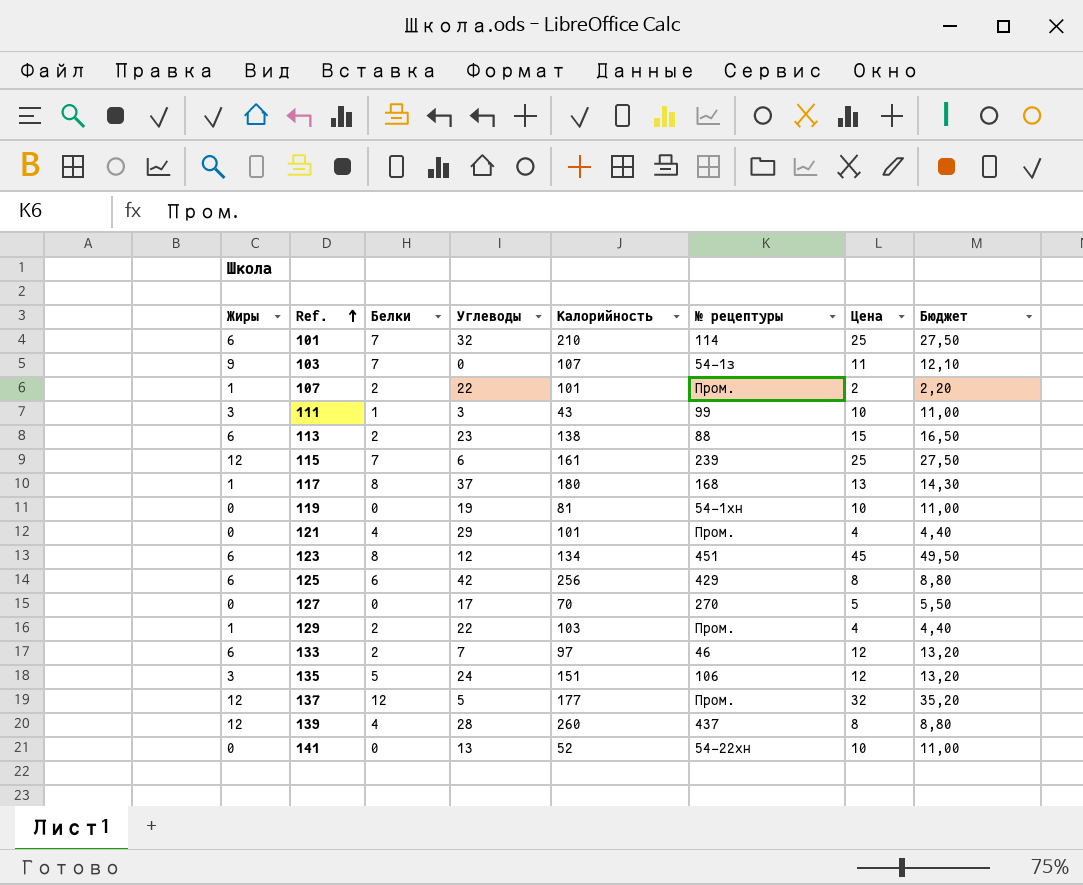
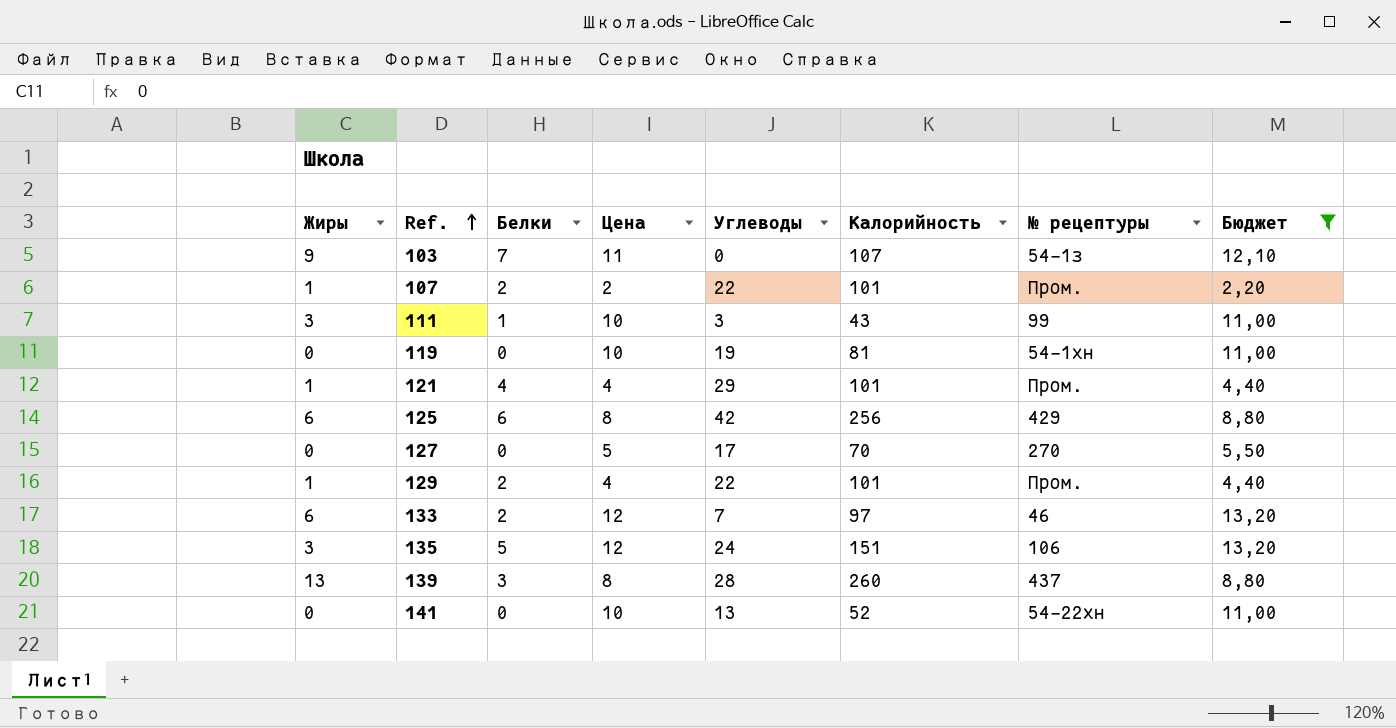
filter: none -> Бюджет <= 13,20
column Цена | position: 7 -> 4
121 | Жиры: 0 -> 1
129 | Калорийность: 103 -> 101
139 | Жиры: 12 -> 13
139 | Белки: 4 -> 3

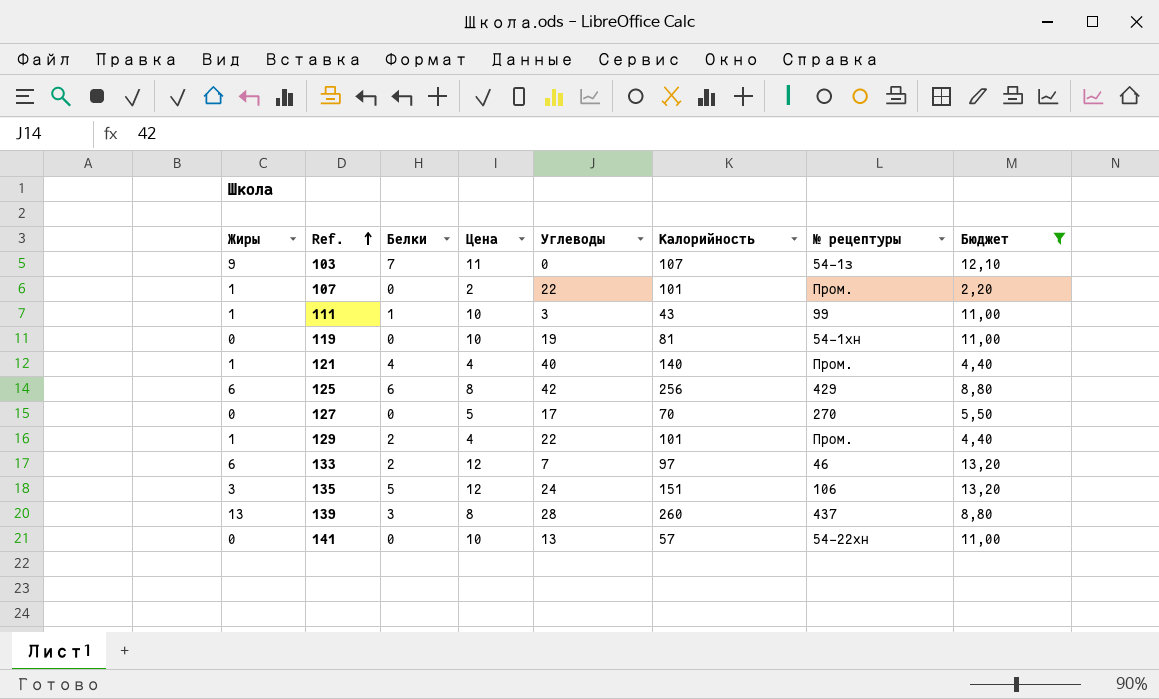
107 | Белки: 2 -> 0
111 | Жиры: 3 -> 1
121 | Углеводы: 29 -> 40
121 | Калорийность: 101 -> 140
141 | Калорийность: 52 -> 57

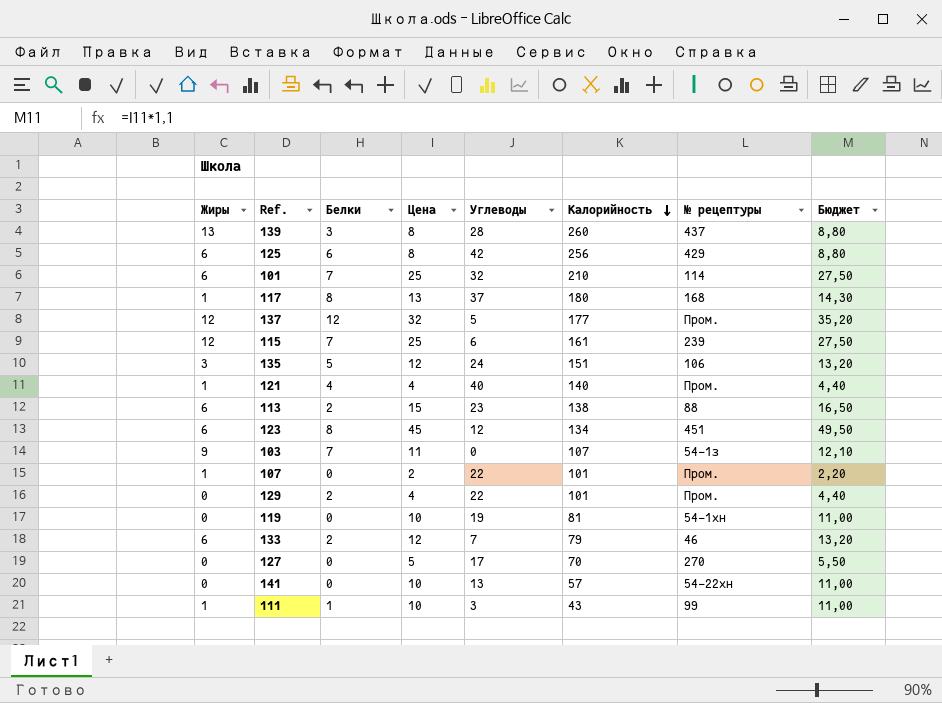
filter: Бюджет <= 13,20 -> none
row order: Ref. ascending -> Калорийность descending
129 | Жиры: 1 -> 0
133 | Калорийность: 97 -> 79

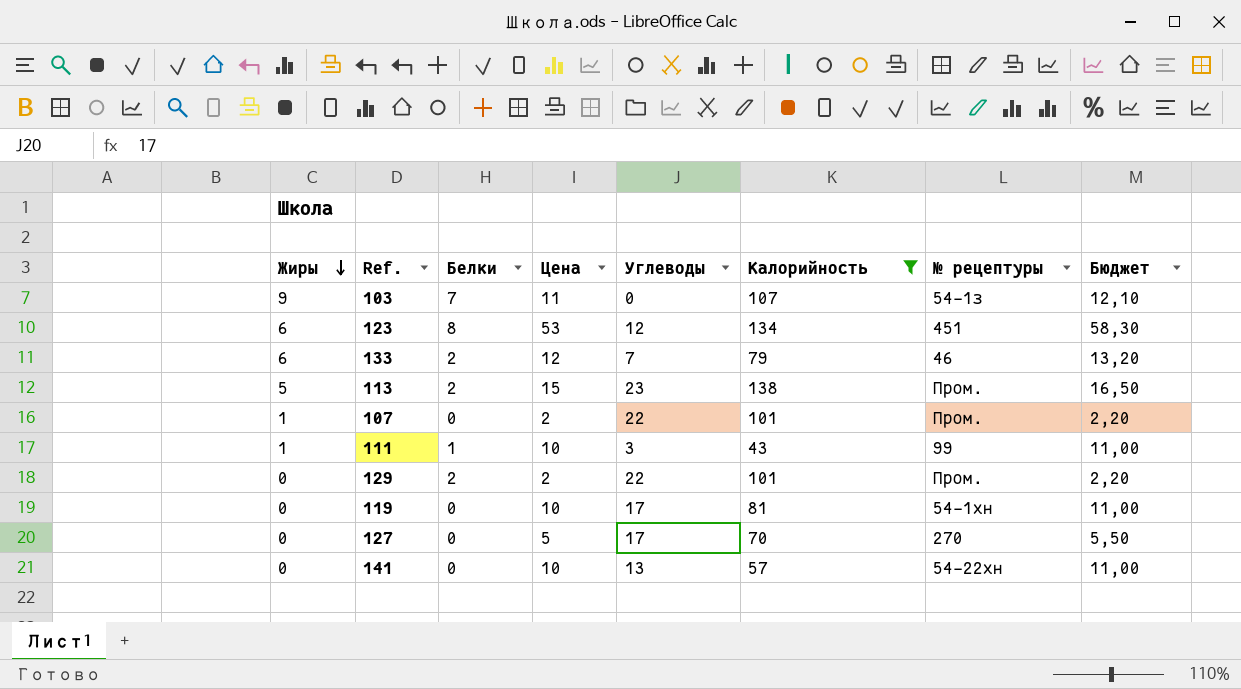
filter: none -> Калорийность <= 138
row order: Калорийность descending -> Жиры descending
123 | Цена: 45 -> 53
123 | Бюджет: 49,50 -> 58,30
113 | Жиры: 6 -> 5
113 | № рецептуры: 88 -> Пром.
129 | Цена: 4 -> 2
129 | Бюджет: 4,40 -> 2,20
119 | Углеводы: 19 -> 17

